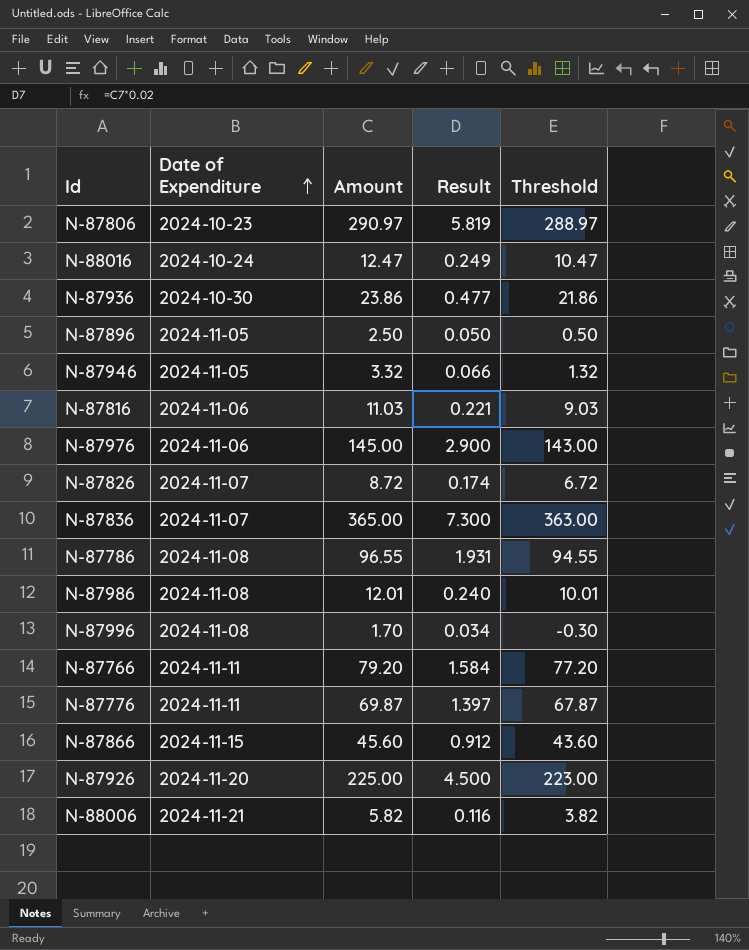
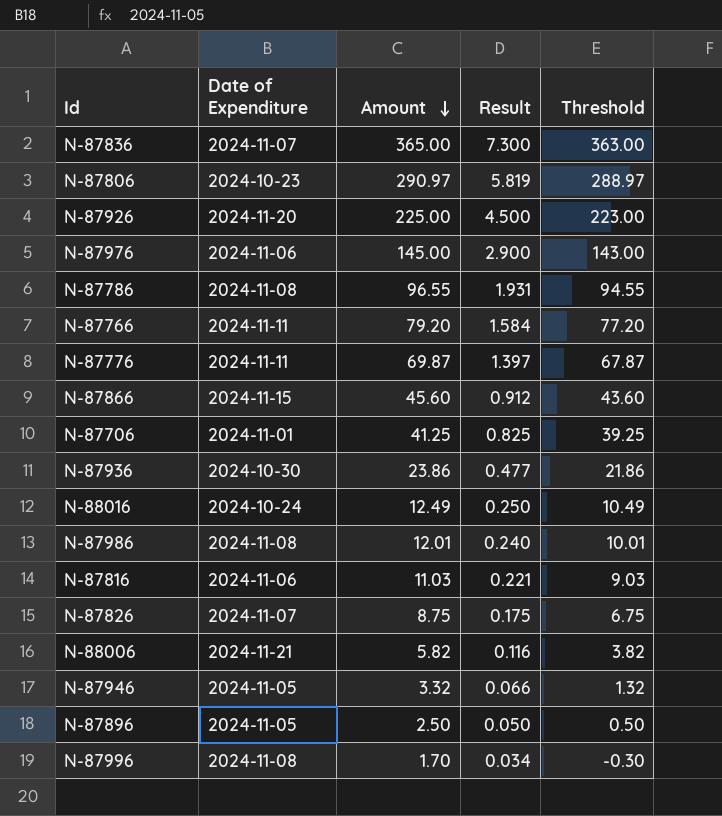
row order: Date of Expenditure ascending -> Amount descending
row N-87706: none -> 2024-11-01 | 41.25 | 0.825 | 39.25
N-88016 | Amount: 12.47 -> 12.49
N-88016 | Result: 0.249 -> 0.250
N-88016 | Threshold: 10.47 -> 10.49
N-87826 | Amount: 8.72 -> 8.75
N-87826 | Result: 0.174 -> 0.175
N-87826 | Threshold: 6.72 -> 6.75

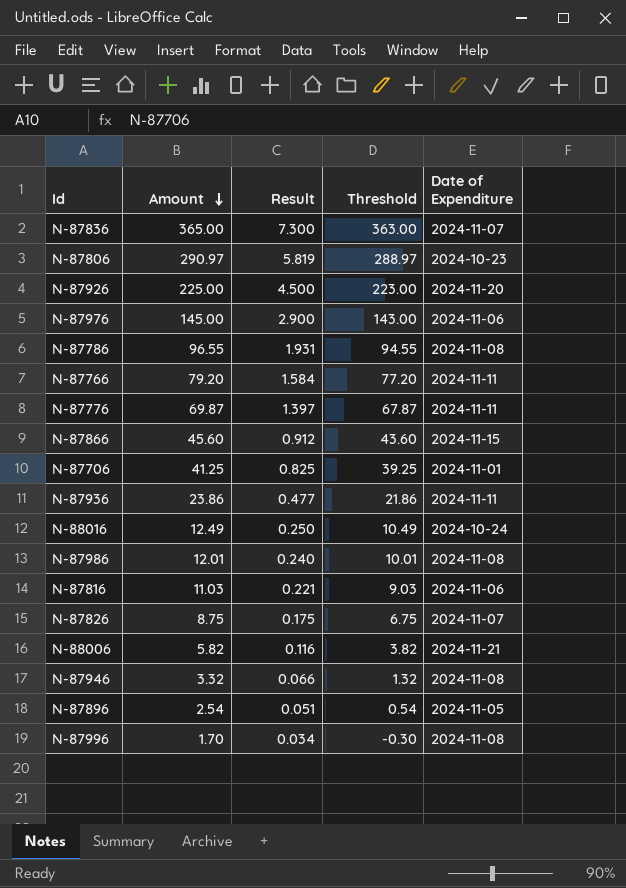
column Date of Expenditure | position: 2 -> 5
N-87936 | Date of Expenditure: 2024-10-30 -> 2024-11-11
N-87946 | Date of Expenditure: 2024-11-05 -> 2024-11-08
N-87896 | Amount: 2.50 -> 2.54
N-87896 | Result: 0.050 -> 0.051
N-87896 | Threshold: 0.50 -> 0.54

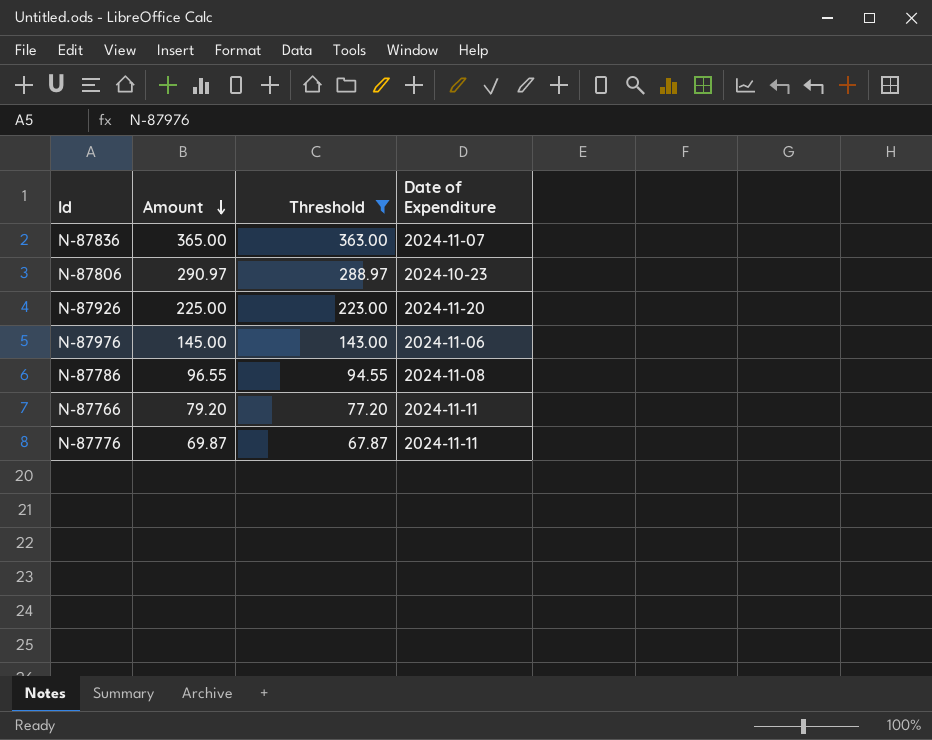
filter: none -> Threshold >= 67.87
column Result | formula: [Amount] * 0.02 -> none

